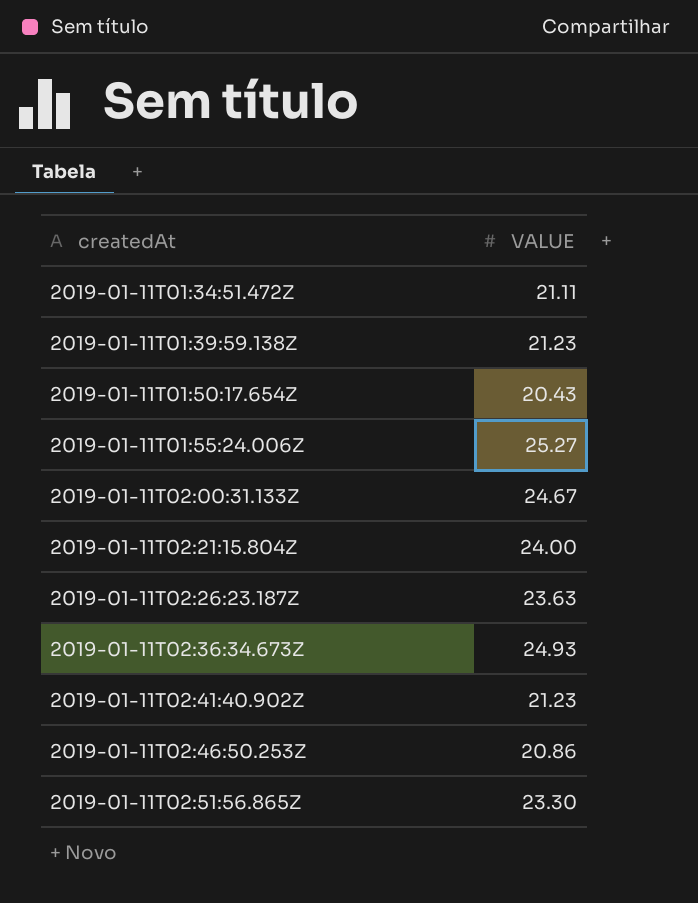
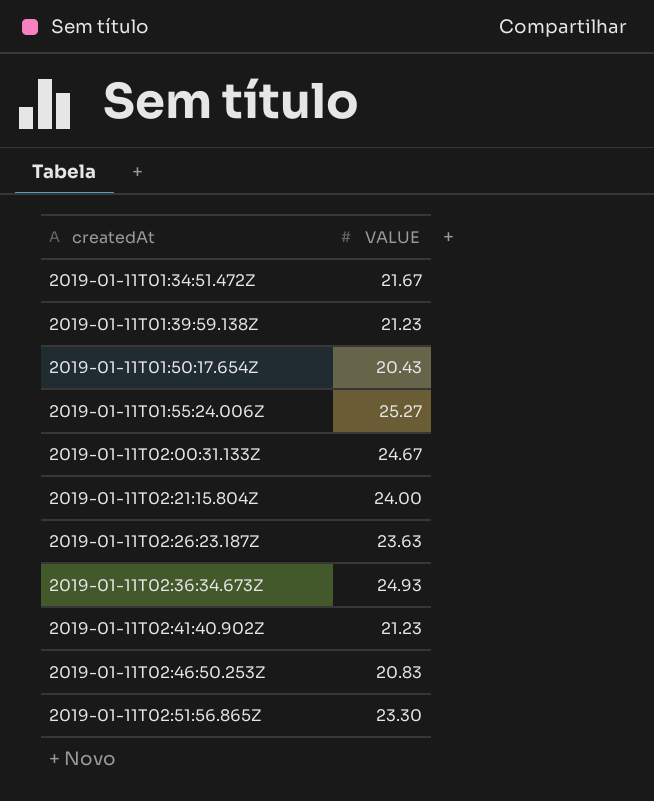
2019-01-11T01:34:51.472Z | VALUE: 21.11 -> 21.67
2019-01-11T02:46:50.253Z | VALUE: 20.86 -> 20.83

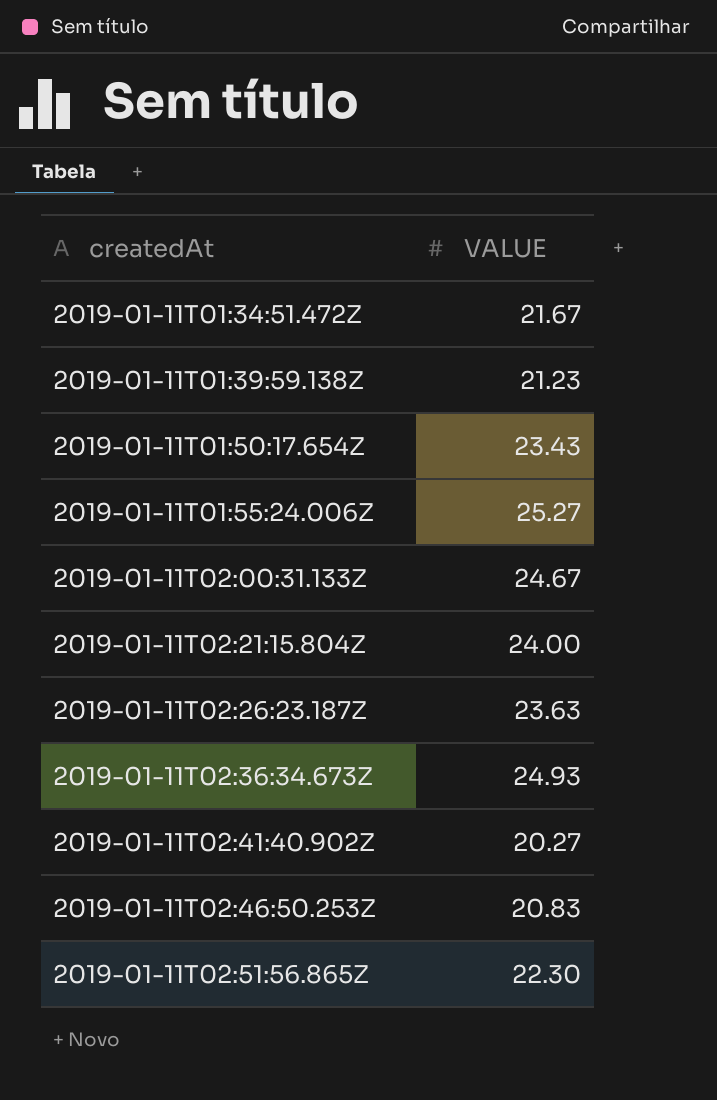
2019-01-11T01:50:17.654Z | VALUE: 20.43 -> 23.43
2019-01-11T02:41:40.902Z | VALUE: 21.23 -> 20.27
2019-01-11T02:51:56.865Z | VALUE: 23.30 -> 22.30

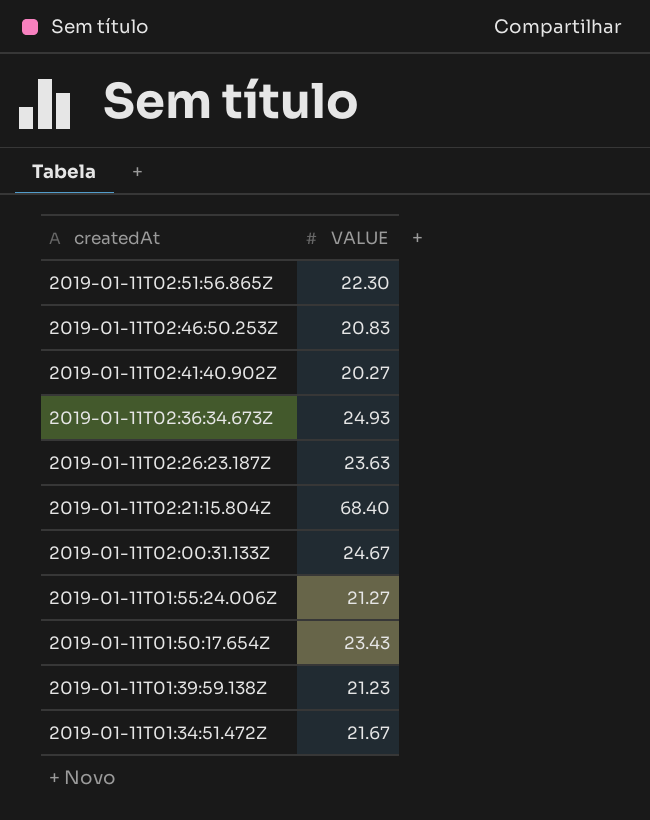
row order: createdAt ascending -> createdAt descending
2019-01-11T02:21:15.804Z | VALUE: 24.00 -> 68.40
2019-01-11T01:55:24.006Z | VALUE: 25.27 -> 21.27

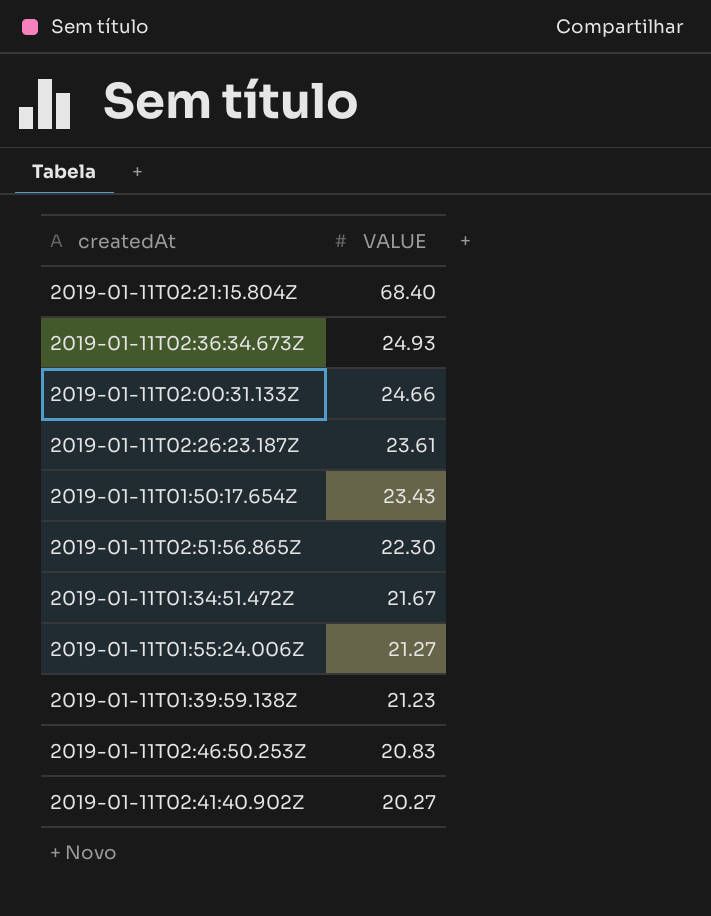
row order: createdAt descending -> VALUE descending
2019-01-11T02:00:31.133Z | VALUE: 24.67 -> 24.66
2019-01-11T02:26:23.187Z | VALUE: 23.63 -> 23.61

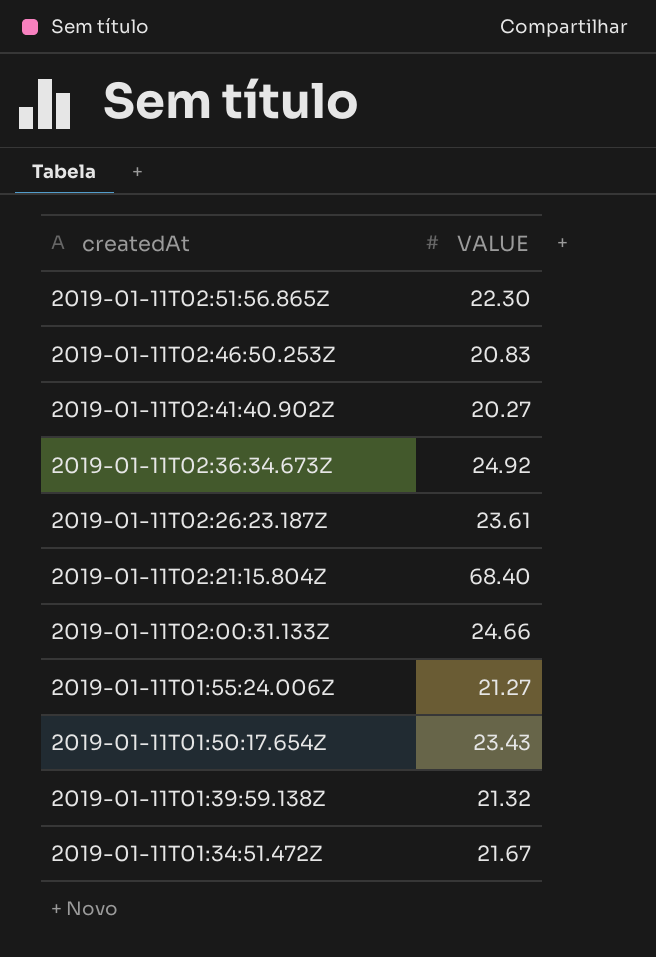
row order: VALUE descending -> createdAt descending
2019-01-11T02:36:34.673Z | VALUE: 24.93 -> 24.92
2019-01-11T01:39:59.138Z | VALUE: 21.23 -> 21.32

